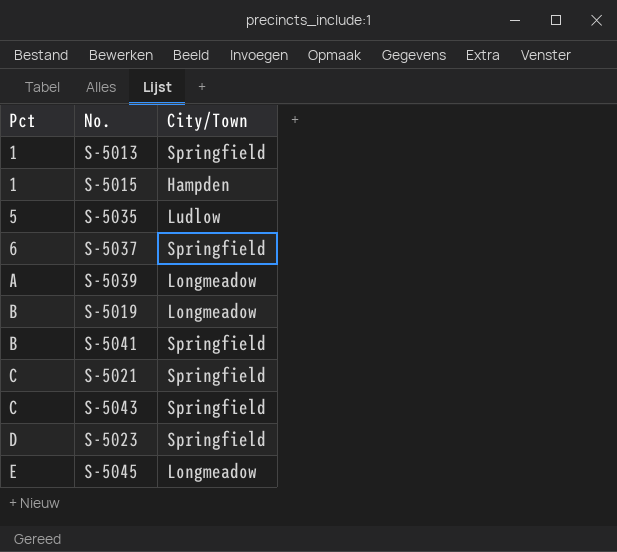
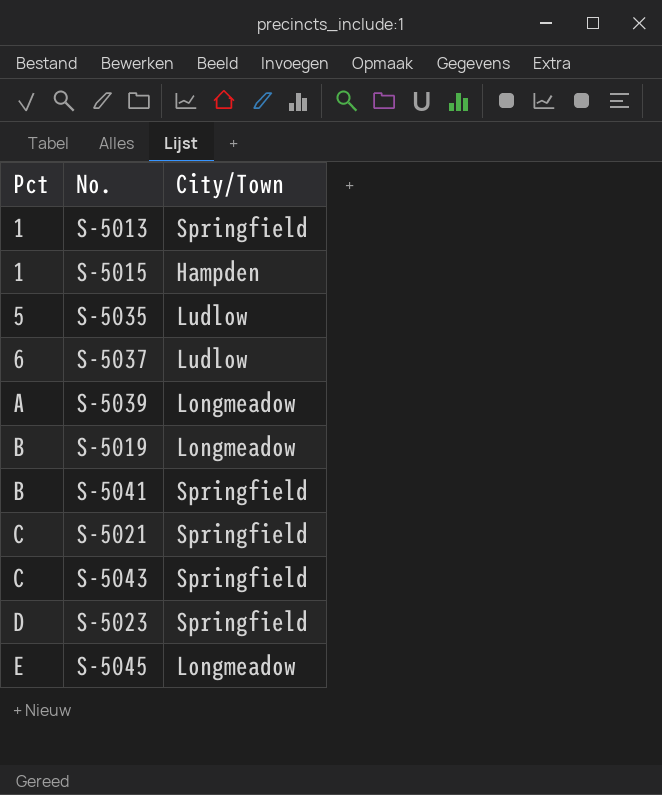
S-5037 | City/Town: Springfield -> Ludlow

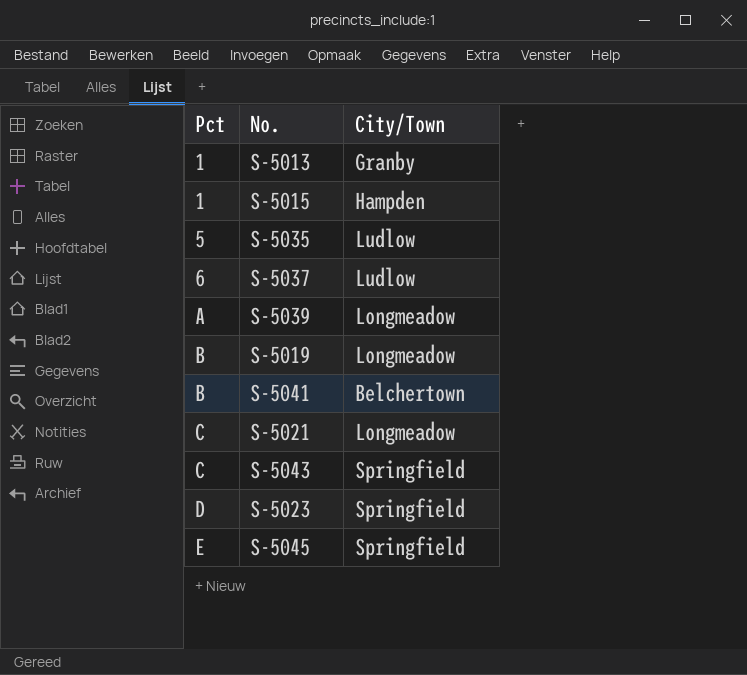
S-5013 | City/Town: Springfield -> Granby
S-5041 | City/Town: Springfield -> Belchertown
S-5021 | City/Town: Springfield -> Longmeadow
S-5045 | City/Town: Longmeadow -> Springfield

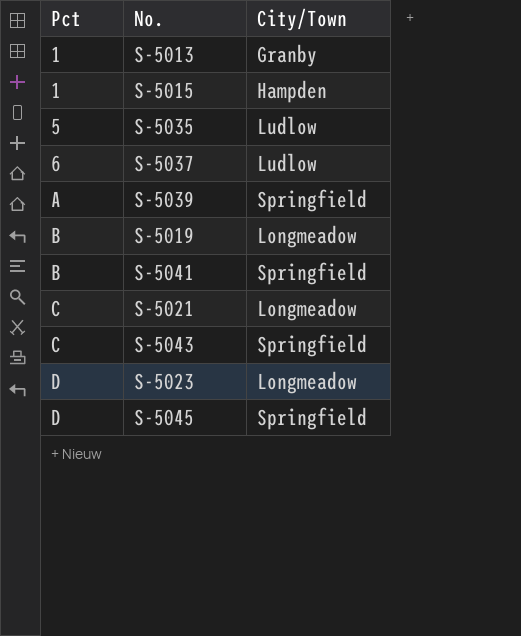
S-5039 | City/Town: Longmeadow -> Springfield
S-5041 | City/Town: Belchertown -> Springfield
S-5023 | City/Town: Springfield -> Longmeadow
S-5045 | Pct: E -> D

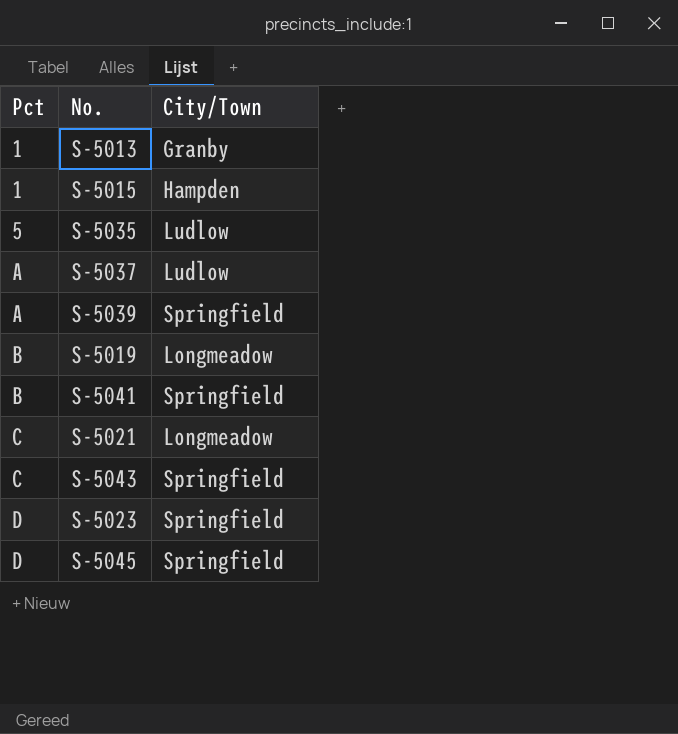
S-5037 | Pct: 6 -> A
S-5023 | City/Town: Longmeadow -> Springfield

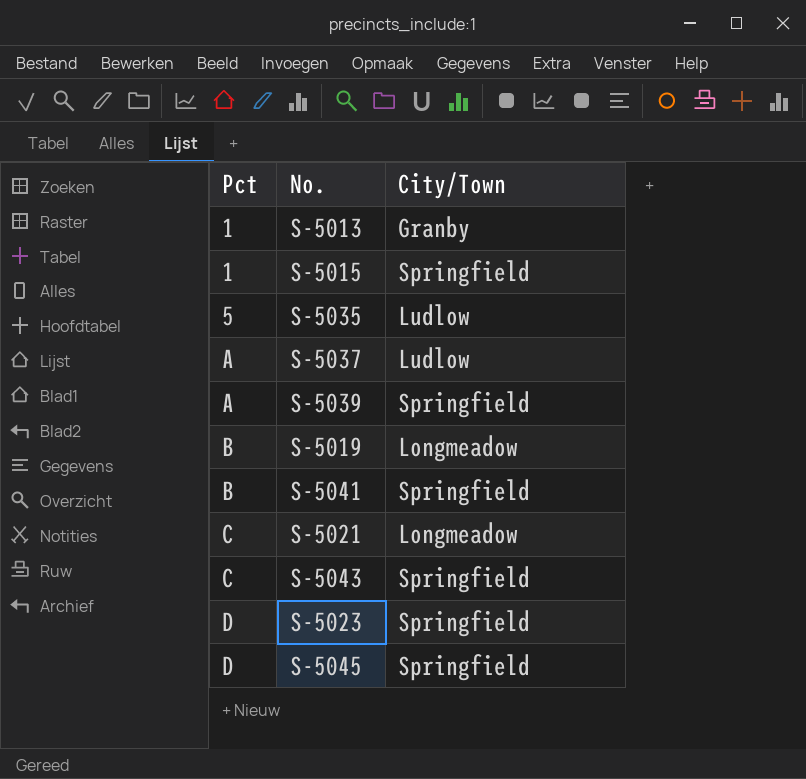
S-5015 | City/Town: Hampden -> Springfield

